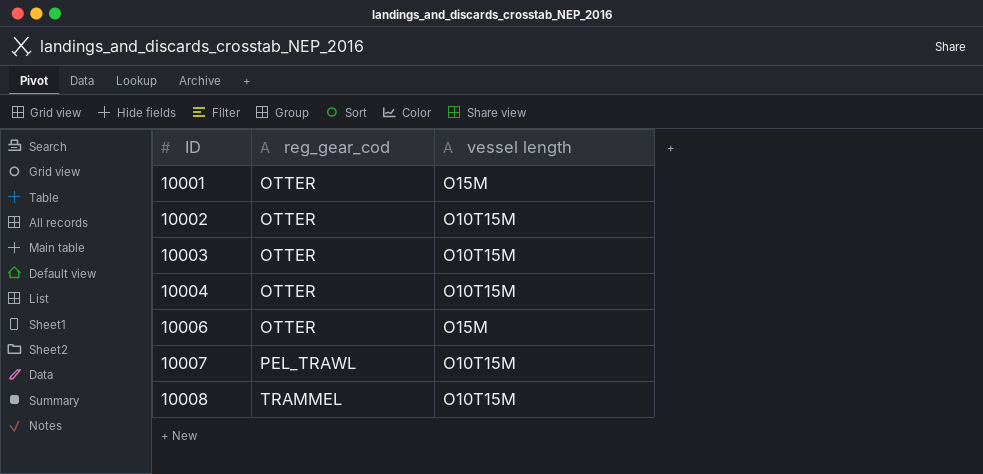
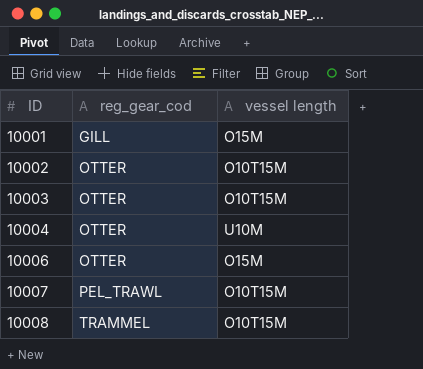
10001 | reg_gear_cod: OTTER -> GILL
10004 | vessel length: O10T15M -> U10M

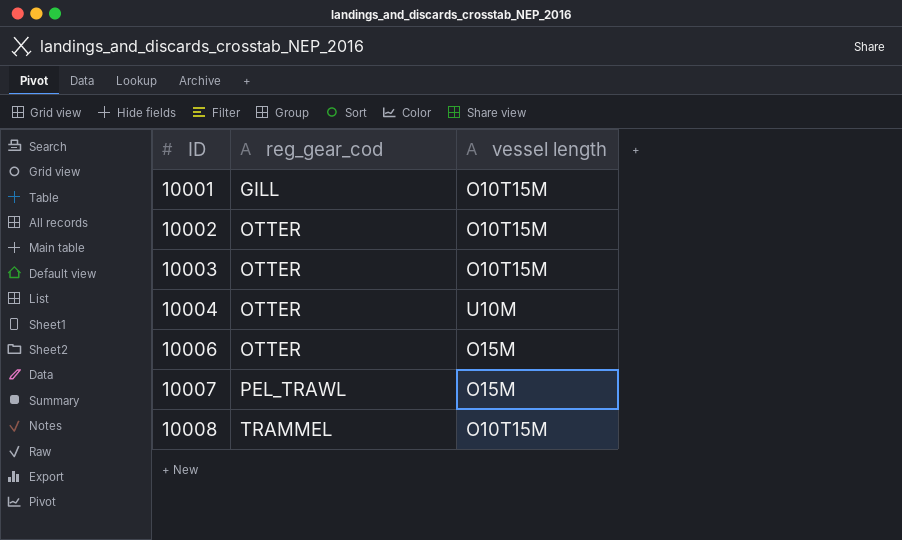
10001 | vessel length: O15M -> O10T15M
10007 | vessel length: O10T15M -> O15M

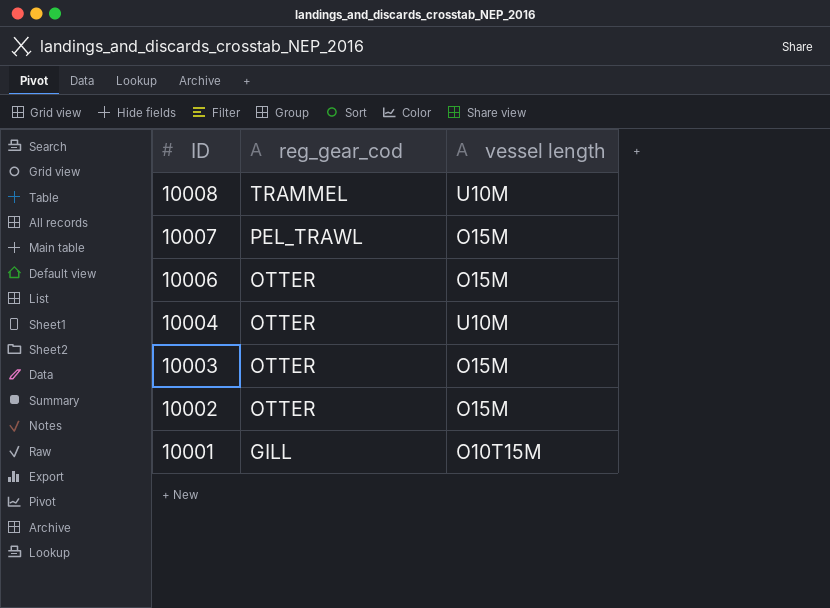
row order: ID ascending -> ID descending
10008 | vessel length: O10T15M -> U10M
10003 | vessel length: O10T15M -> O15M
10002 | vessel length: O10T15M -> O15M

